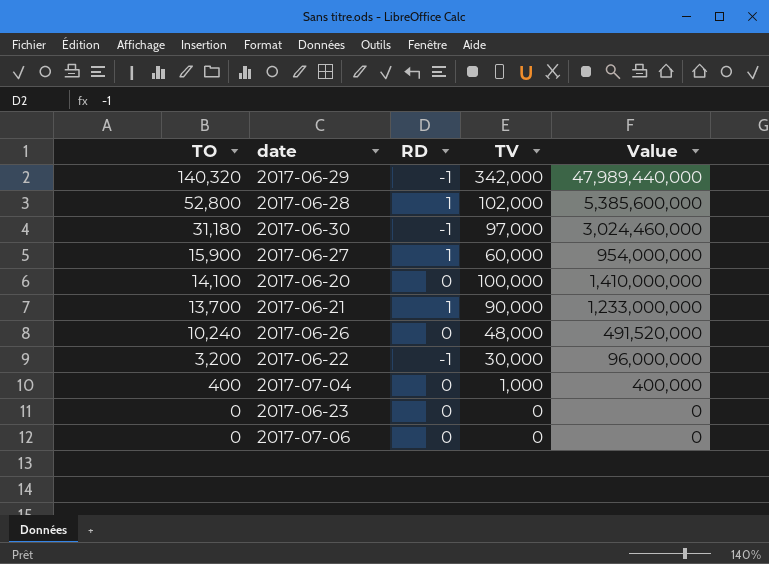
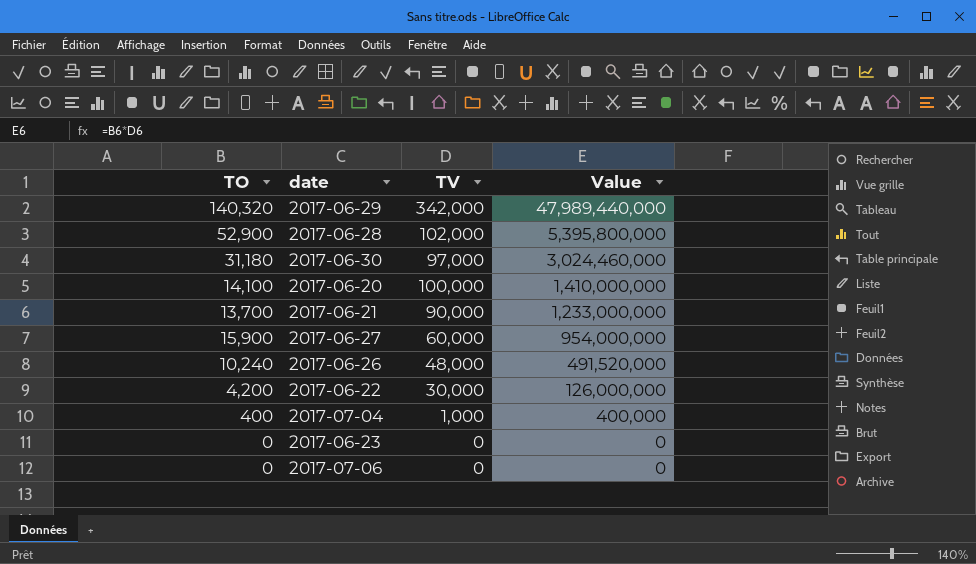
row order: TO descending -> Value descending
column RD | position: 3 -> none
2017-06-28 | TO: 52,800 -> 52,900
2017-06-28 | Value: 5,385,600,000 -> 5,395,800,000
2017-06-22 | TO: 3,200 -> 4,200
2017-06-22 | Value: 96,000,000 -> 126,000,000

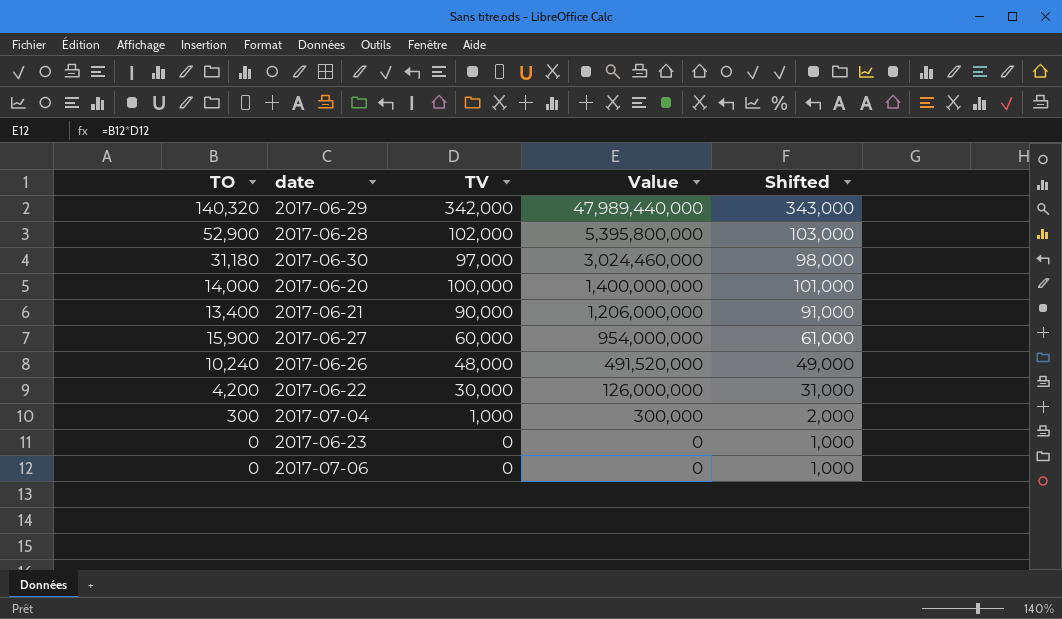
column Shifted | formula: none -> [TV] + 1000
2017-06-20 | TO: 14,100 -> 14,000
2017-06-20 | Value: 1,410,000,000 -> 1,400,000,000
2017-06-21 | TO: 13,700 -> 13,400
2017-06-21 | Value: 1,233,000,000 -> 1,206,000,000
2017-07-04 | TO: 400 -> 300
2017-07-04 | Value: 400,000 -> 300,000

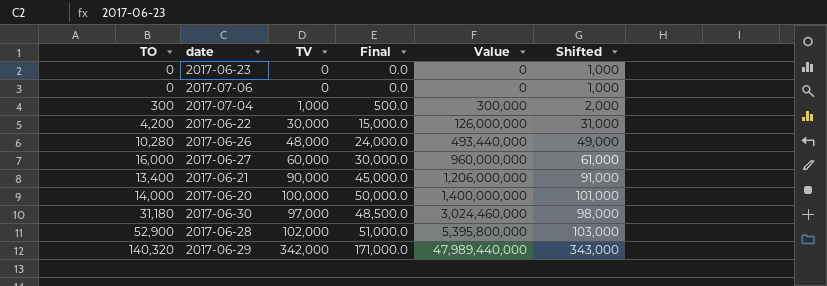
row order: Value descending -> Value ascending
column Final | formula: none -> [TV] * 0.5
2017-06-26 | TO: 10,240 -> 10,280
2017-06-26 | Value: 491,520,000 -> 493,440,000
2017-06-27 | TO: 15,900 -> 16,000
2017-06-27 | Value: 954,000,000 -> 960,000,000

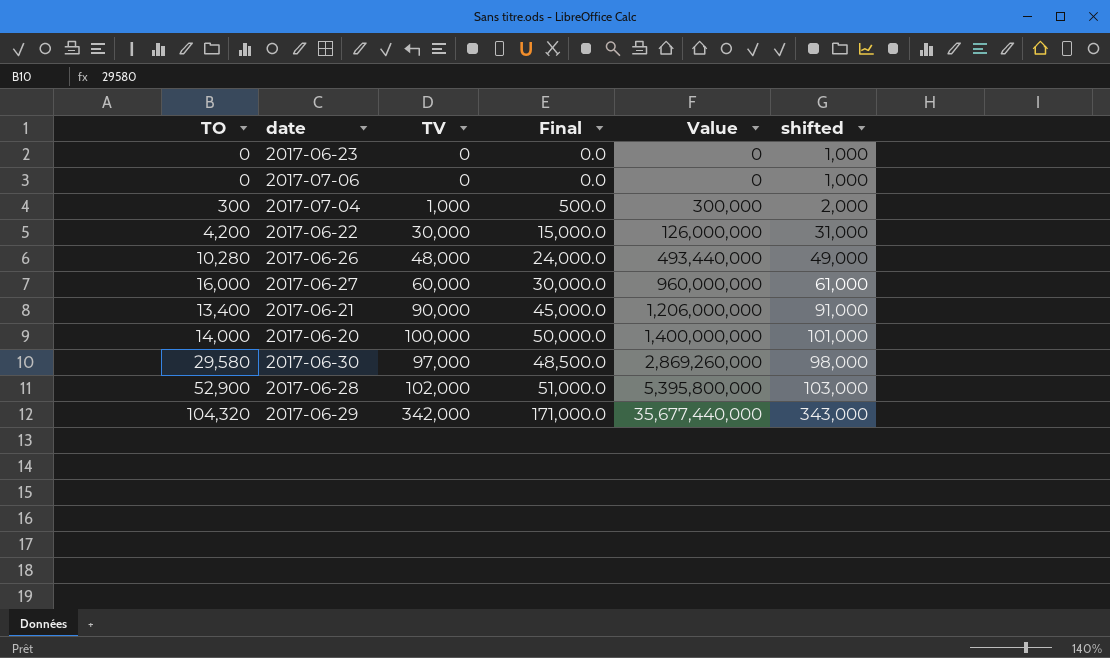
column name: Shifted -> shifted
2017-06-30 | TO: 31,180 -> 29,580
2017-06-30 | Value: 3,024,460,000 -> 2,869,260,000
2017-06-29 | TO: 140,320 -> 104,320
2017-06-29 | Value: 47,989,440,000 -> 35,677,440,000

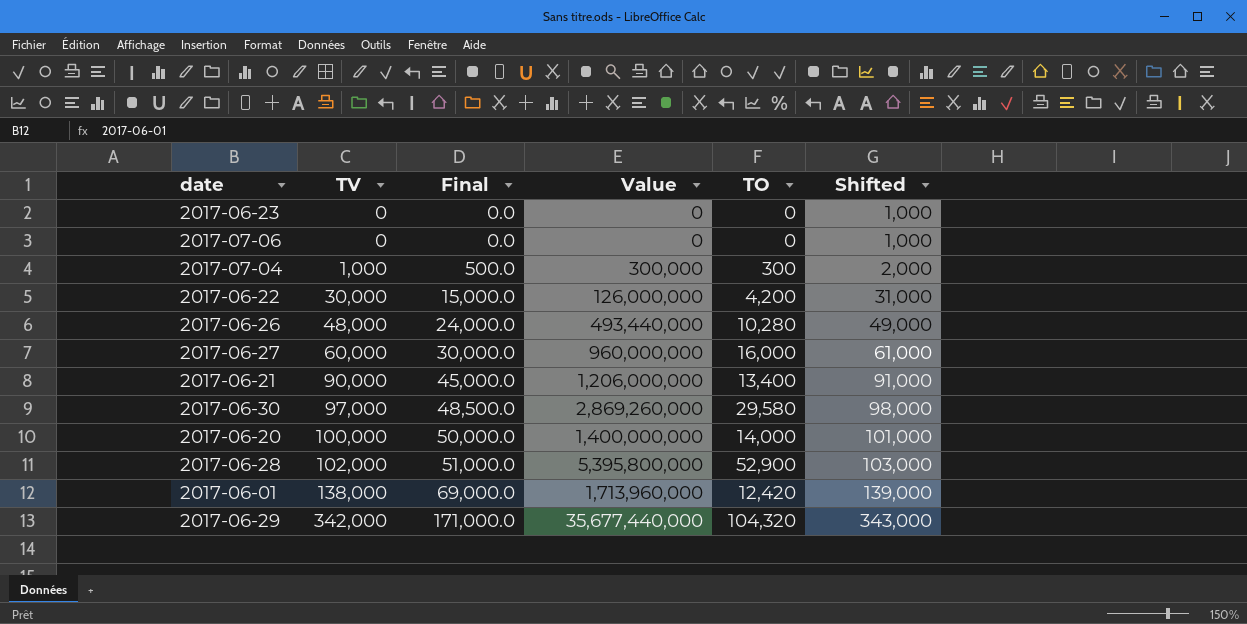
row order: Value ascending -> TV ascending
column TO | position: 1 -> 5
column name: shifted -> Shifted
row 2017-06-01: none -> 138,000 | 69,000.0 | 1,713,960,000 | 12,420 | 139,000

